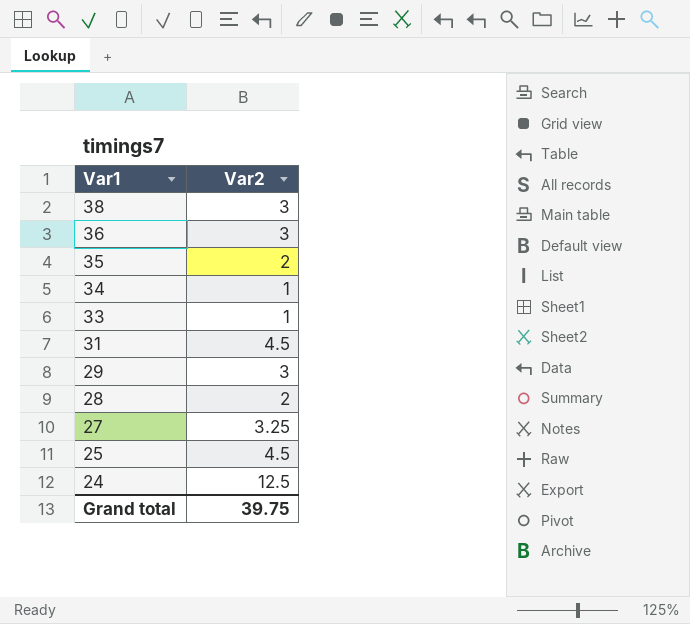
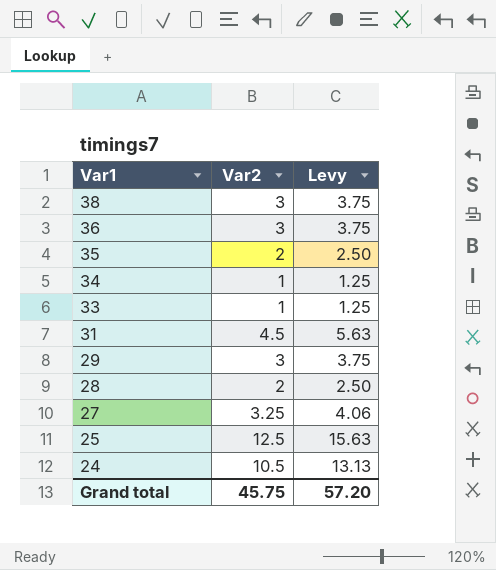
column Levy | formula: none -> [Var2] * 1.25
25 | Var2: 4.5 -> 12.5
24 | Var2: 12.5 -> 10.5
Grand total | Var2: 39.75 -> 45.75

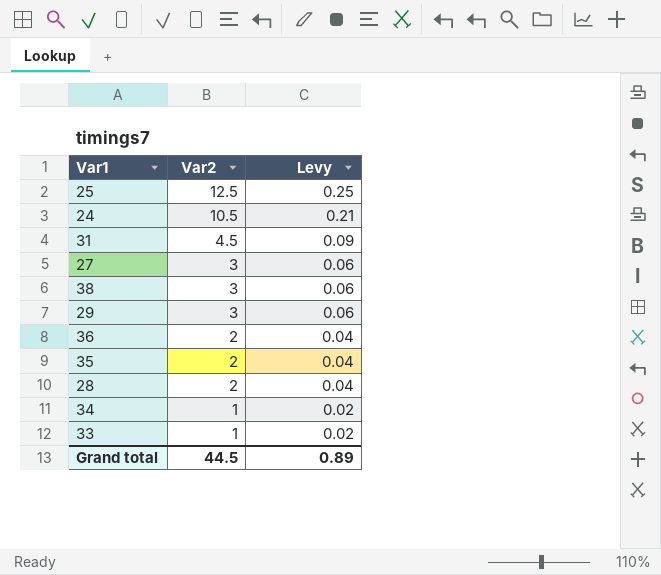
row order: Var1 descending -> Var2 descending
column Levy | formula: [Var2] * 1.25 -> [Var2] * 0.02
27 | Var2: 3.25 -> 3
36 | Var2: 3 -> 2
Grand total | Var2: 45.75 -> 44.5
Grand total | Levy: 57.20 -> 0.89

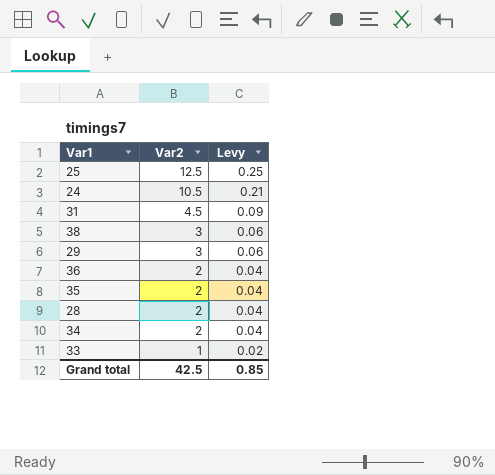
row 27: 3 | 0.06 -> none
34 | Var2: 1 -> 2
34 | Levy: 0.02 -> 0.04
Grand total | Var2: 44.5 -> 42.5
Grand total | Levy: 0.89 -> 0.85

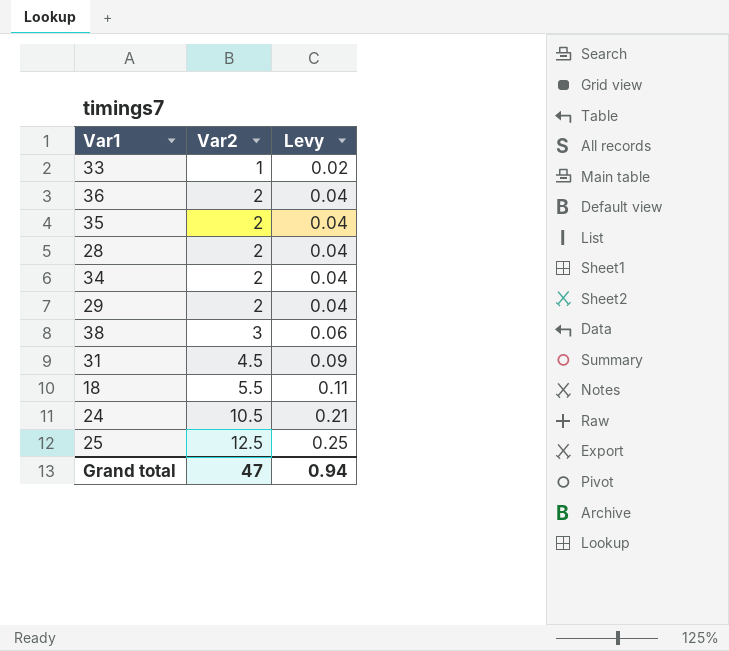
row order: Var2 descending -> Var2 ascending
29 | Var2: 3 -> 2
29 | Levy: 0.06 -> 0.04
row 18: none -> 5.5 | 0.11
Grand total | Var2: 42.5 -> 47
Grand total | Levy: 0.85 -> 0.94

